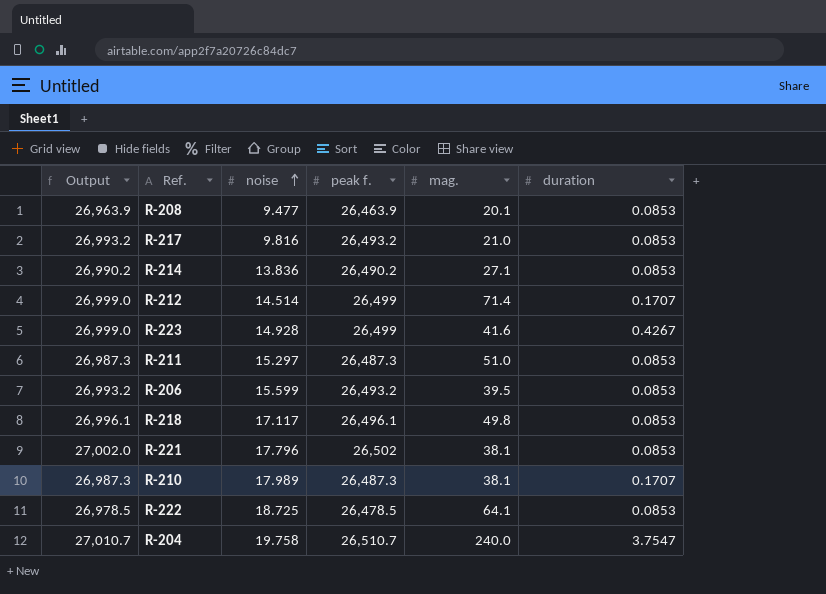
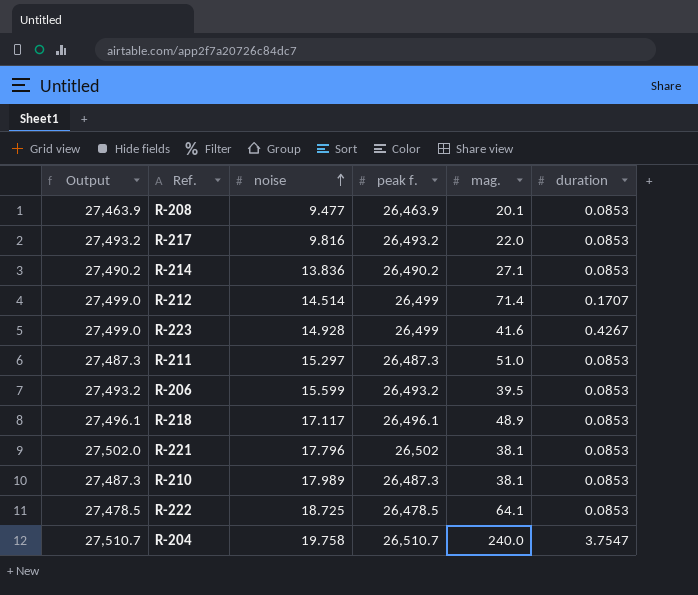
column Output | formula: [peak f.] + 500 -> [peak f.] + 1000
R-217 | mag.: 21.0 -> 22.0
R-218 | mag.: 49.8 -> 48.9
R-210 | duration: 0.1707 -> 0.0853

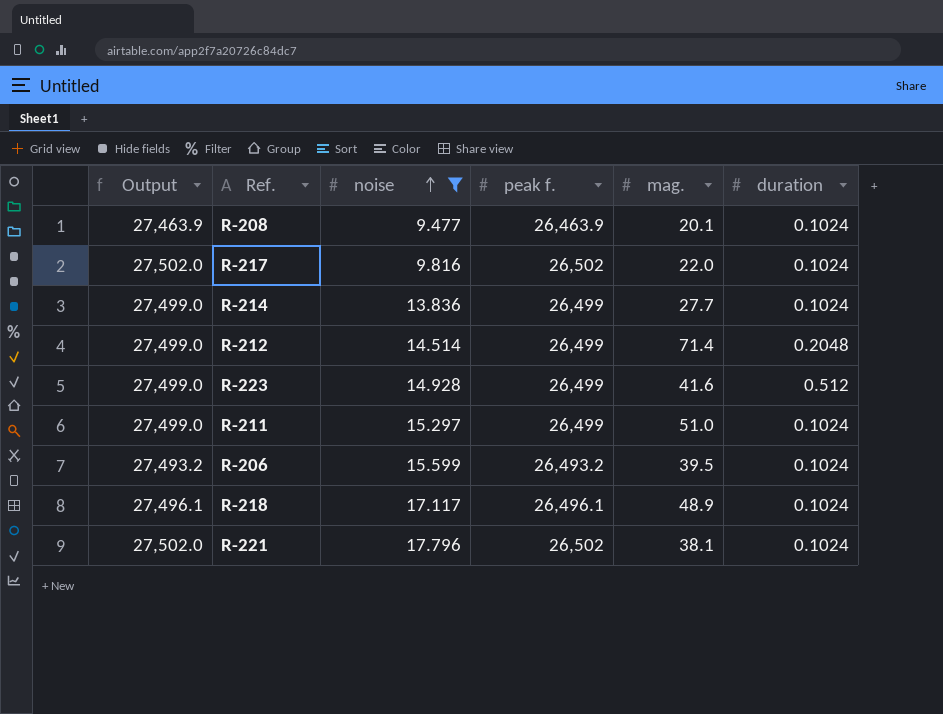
filter: none -> noise <= 17.796
R-208 | duration: 0.0853 -> 0.1024
R-217 | Output: 27,493.2 -> 27,502.0
R-217 | peak f.: 26,493.2 -> 26,502
R-217 | duration: 0.0853 -> 0.1024
R-214 | Output: 27,490.2 -> 27,499.0
R-214 | peak f.: 26,490.2 -> 26,499
R-214 | mag.: 27.1 -> 27.7
R-214 | duration: 0.0853 -> 0.1024
R-212 | duration: 0.1707 -> 0.2048
R-223 | duration: 0.4267 -> 0.512
R-211 | Output: 27,487.3 -> 27,499.0
R-211 | peak f.: 26,487.3 -> 26,499
R-211 | duration: 0.0853 -> 0.1024
R-206 | duration: 0.0853 -> 0.1024
R-218 | duration: 0.0853 -> 0.1024
R-221 | duration: 0.0853 -> 0.1024

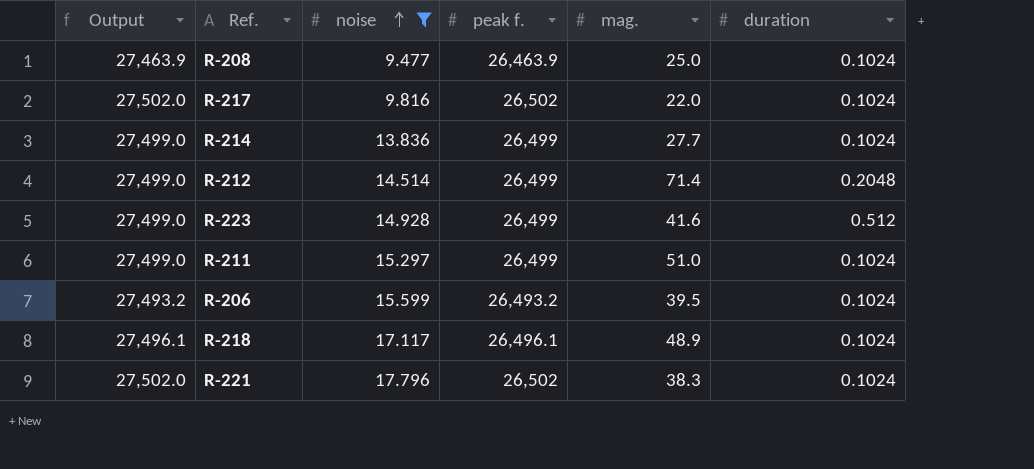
R-208 | mag.: 20.1 -> 25.0
R-221 | mag.: 38.1 -> 38.3

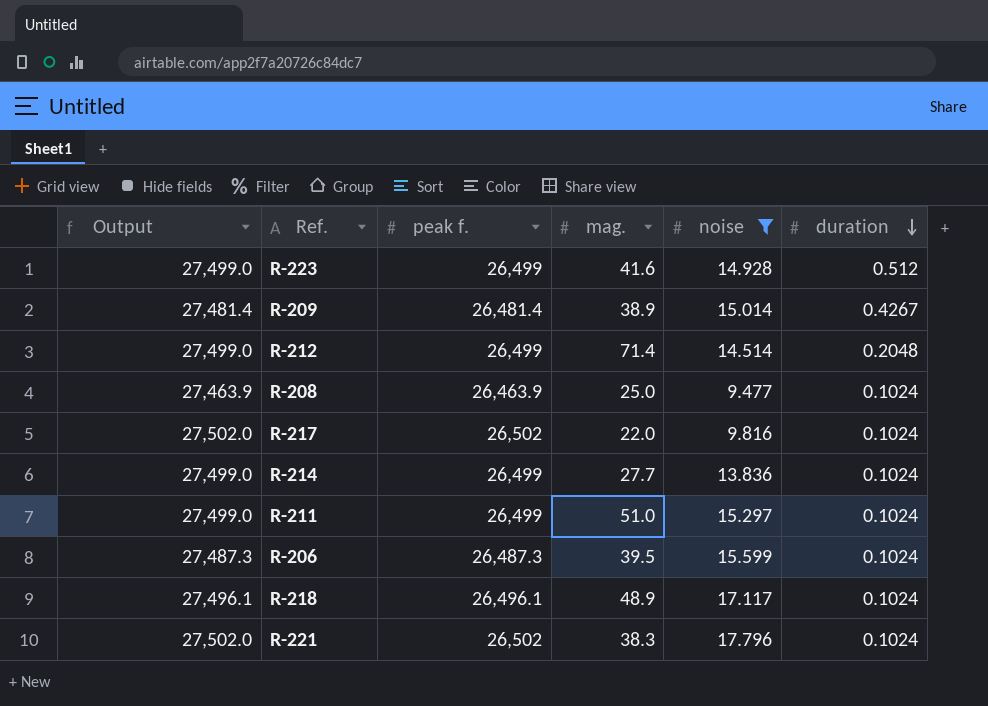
row order: noise ascending -> duration descending
column noise | position: 3 -> 5
row R-209: none -> 27,481.4 | 26,481.4 | 38.9 | 15.014 | 0.4267
R-206 | Output: 27,493.2 -> 27,487.3
R-206 | peak f.: 26,493.2 -> 26,487.3

